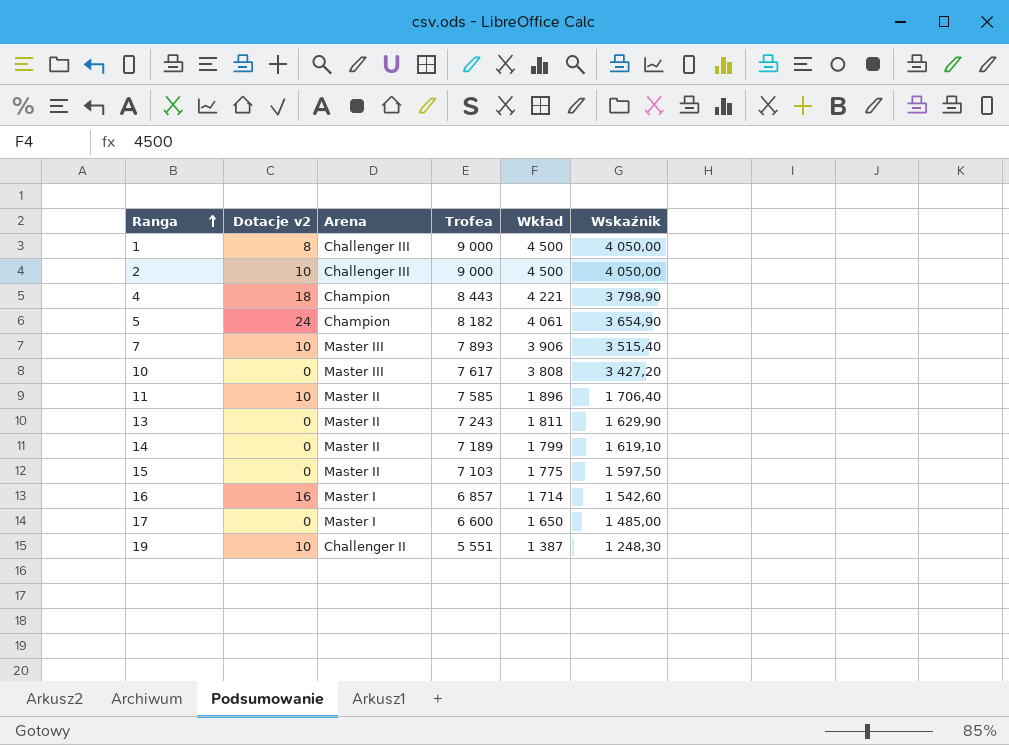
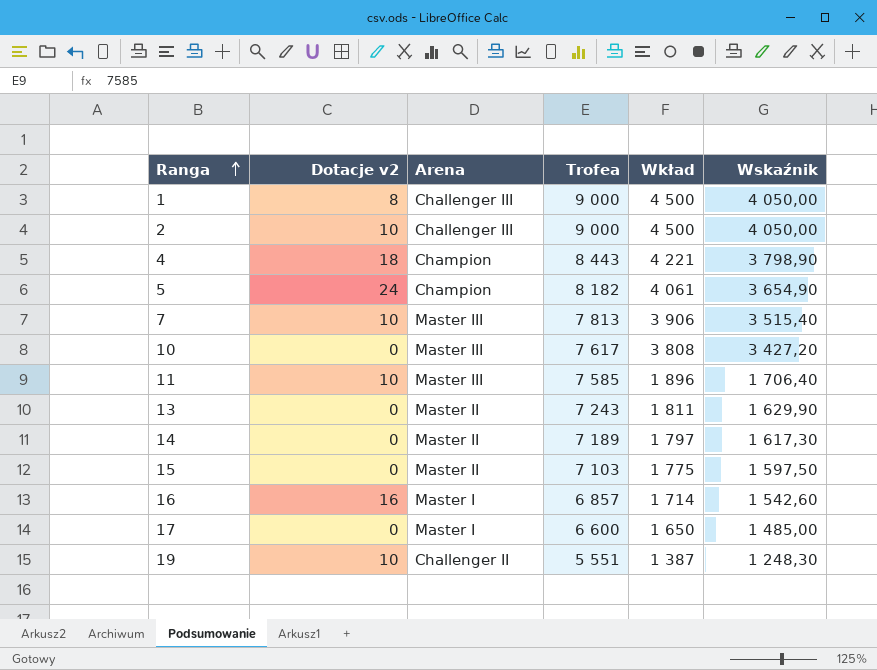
7 | Trofea: 7 893 -> 7 813
11 | Arena: Master II -> Master III
14 | Wkład: 1 799 -> 1 797
14 | Wskaźnik: 1 619,10 -> 1 617,30

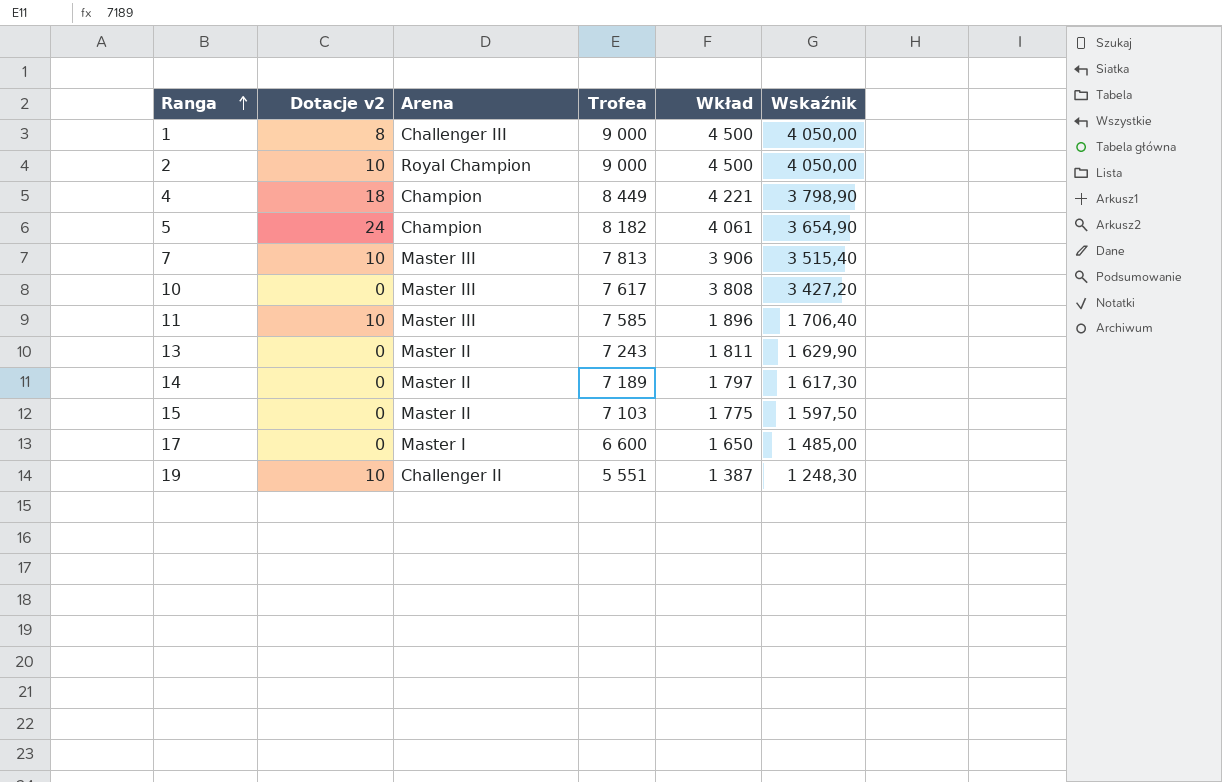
row 16: 16 | Master I | 6 857 | 1 714 | 1 542,60 -> none
2 | Arena: Challenger III -> Royal Champion
4 | Trofea: 8 443 -> 8 449

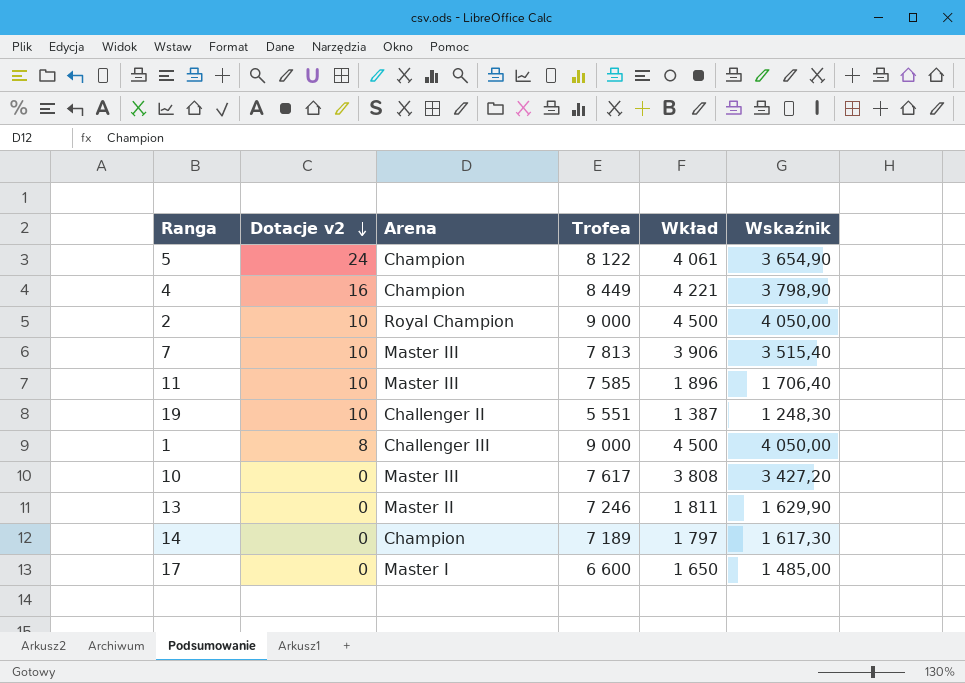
row order: Ranga ascending -> Dotacje v2 descending
row 15: 0 | Master II | 7 103 | 1 775 | 1 597,50 -> none
5 | Trofea: 8 182 -> 8 122
4 | Dotacje v2: 18 -> 16
13 | Trofea: 7 243 -> 7 246
14 | Arena: Master II -> Champion

